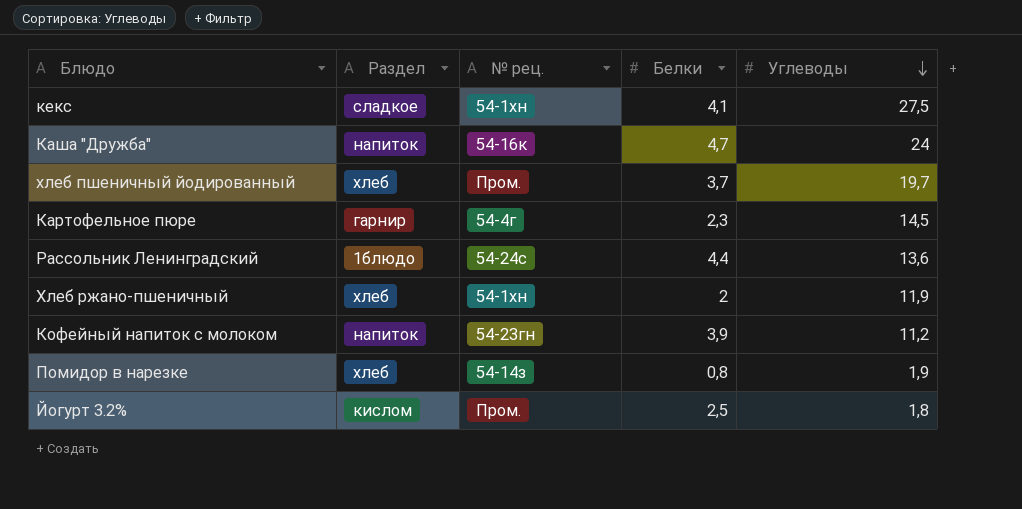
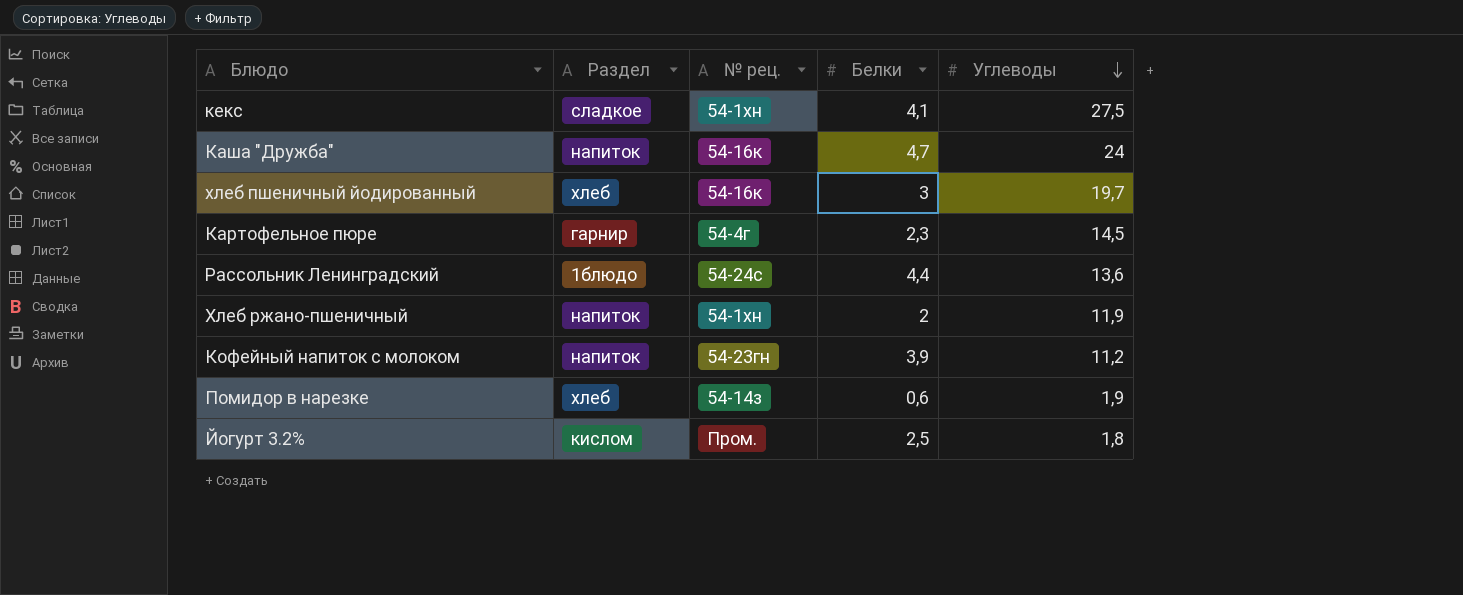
хлеб пшеничный йодированный | № рец.: Пром. -> 54-16к
хлеб пшеничный йодированный | Белки: 3,7 -> 3
Хлеб ржано-пшеничный | Раздел: хлеб -> напиток
Помидор в нарезке | Белки: 0,8 -> 0,6

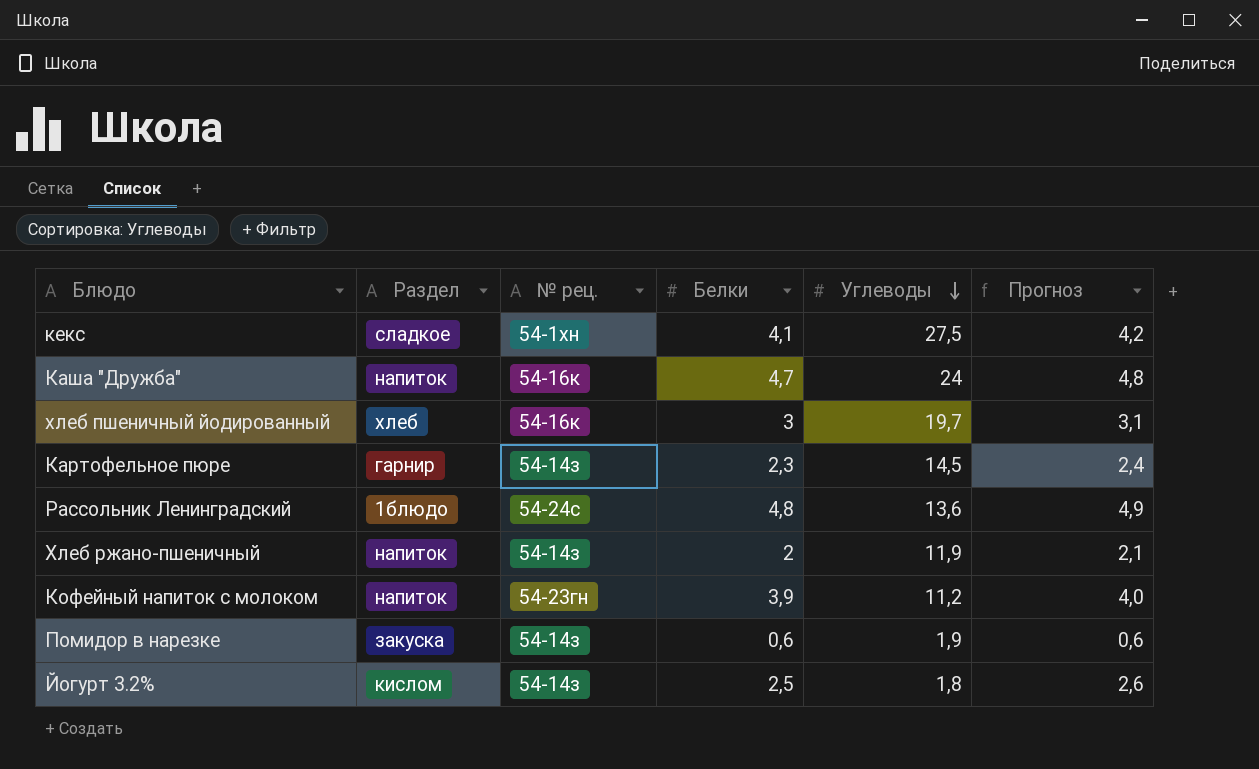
column Прогноз | formula: none -> [Белки] * 1,03
Картофельное пюре | № рец.: 54-4г -> 54-14з
Рассольник Ленинградский | Белки: 4,4 -> 4,8
Хлеб ржано-пшеничный | № рец.: 54-1хн -> 54-14з
Помидор в нарезке | Раздел: хлеб -> закуска
Йогурт 3.2% | № рец.: Пром. -> 54-14з

